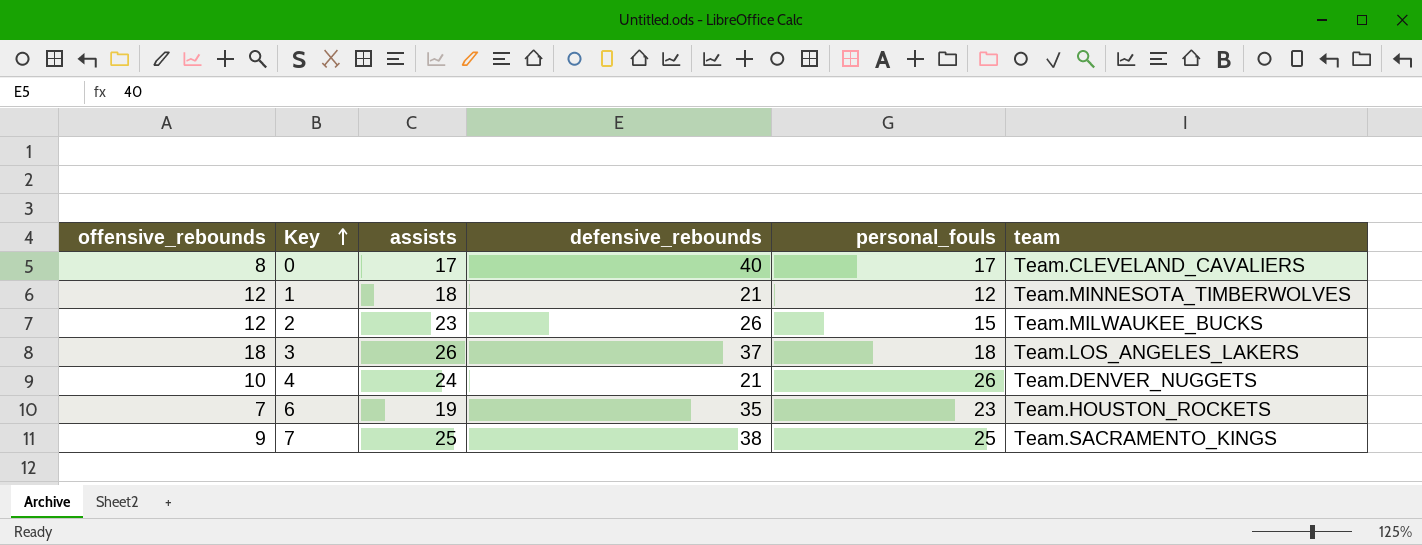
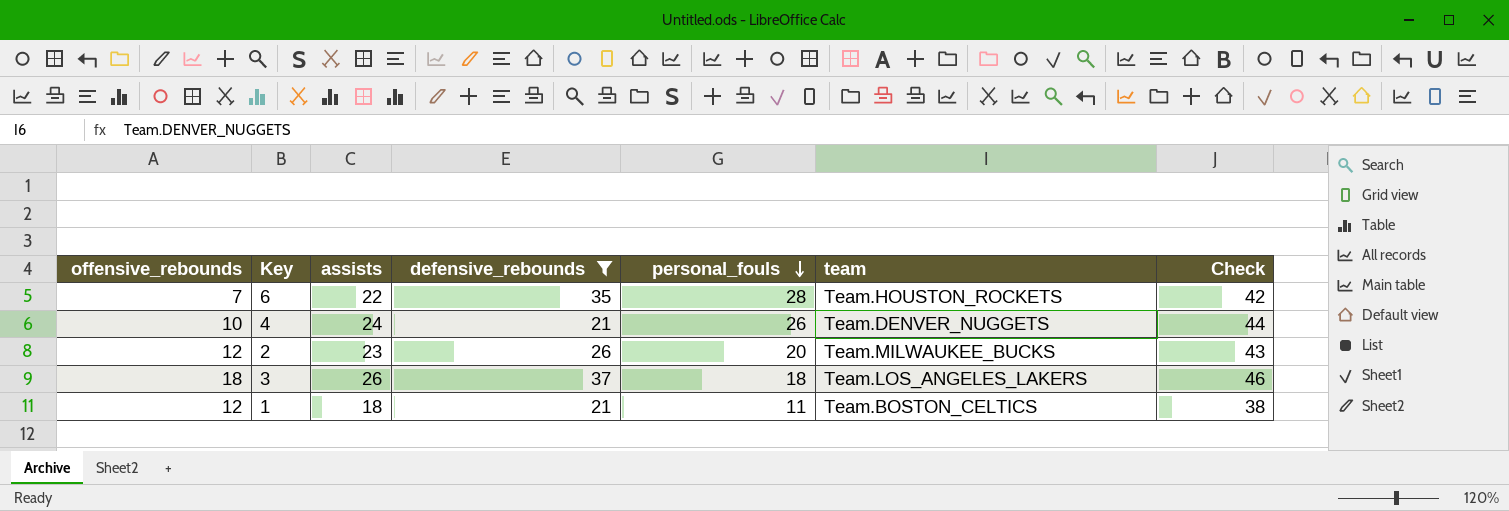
filter: none -> defensive_rebounds <= 37
row order: Key ascending -> personal_fouls descending
column Check | formula: none -> [assists] + 20
6 | assists: 19 -> 22
6 | personal_fouls: 23 -> 28
2 | personal_fouls: 15 -> 20
1 | personal_fouls: 12 -> 11
1 | team: Team.MINNESOTA_TIMBERWOLVES -> Team.BOSTON_CELTICS

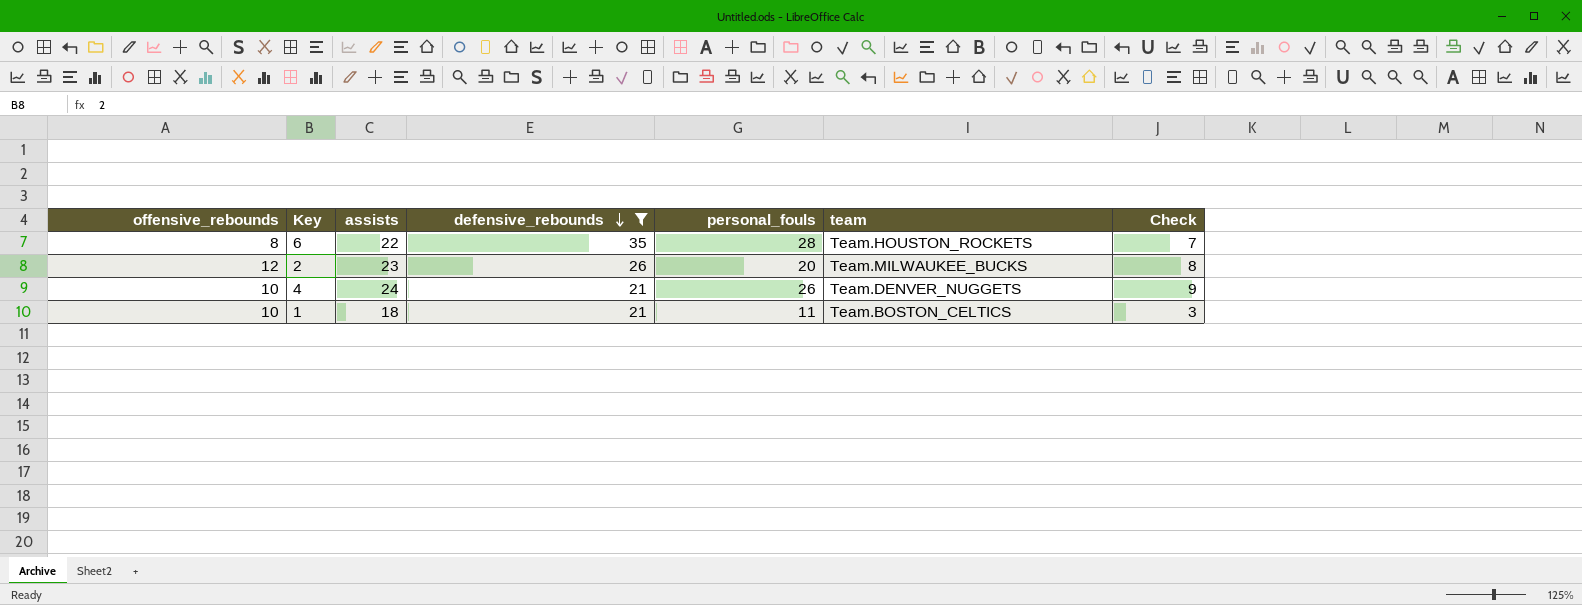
row order: personal_fouls descending -> defensive_rebounds descending
column Check | formula: [assists] + 20 -> [assists] - 15
row 3: 18 | 26 | 37 | 18 | Team.LOS_ANGELES_LAKERS | 46 -> none
6 | offensive_rebounds: 7 -> 8
1 | offensive_rebounds: 12 -> 10

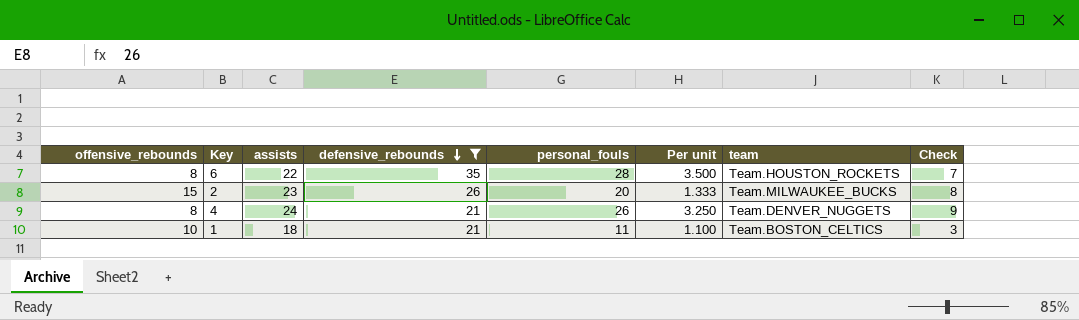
column Per unit | formula: none -> [personal_fouls] / [offensive_rebounds]
2 | offensive_rebounds: 12 -> 15
4 | offensive_rebounds: 10 -> 8

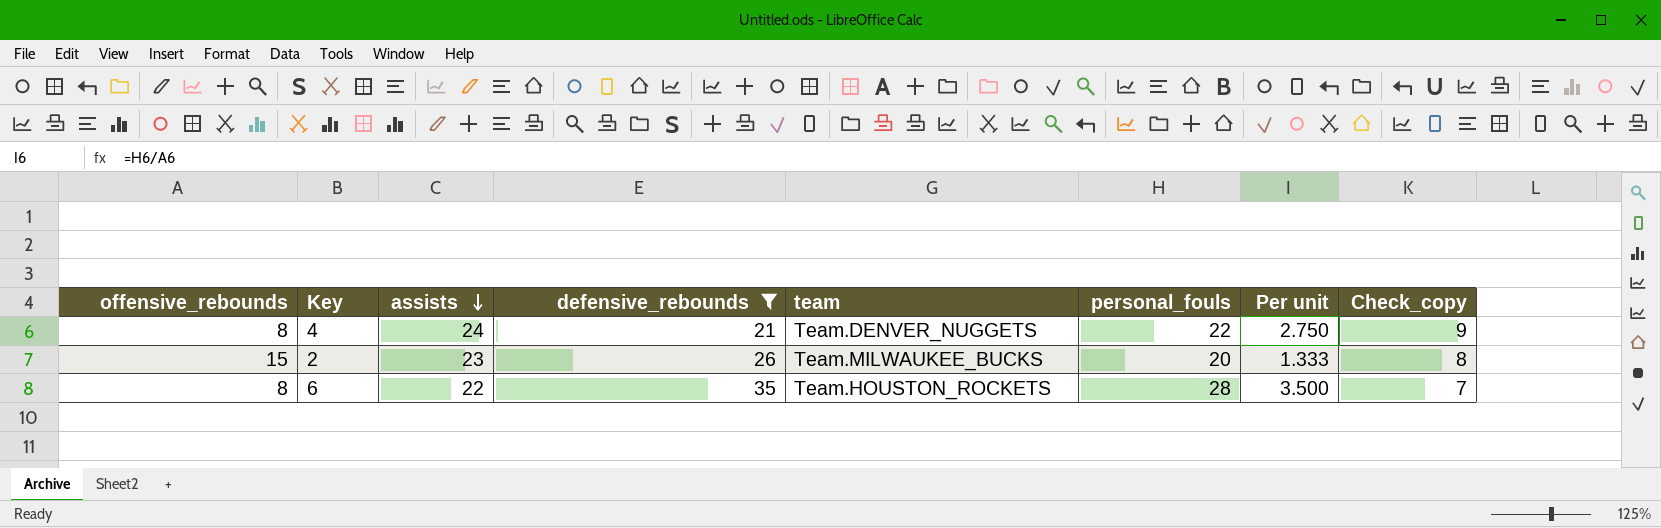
row order: defensive_rebounds descending -> assists descending
column team | position: 7 -> 5
column name: Check -> Check_copy
row 1: 10 | 18 | 21 | 11 | 1.100 | Team.BOSTON_CELTICS | 3 -> none
4 | personal_fouls: 26 -> 22
4 | Per unit: 3.250 -> 2.750

